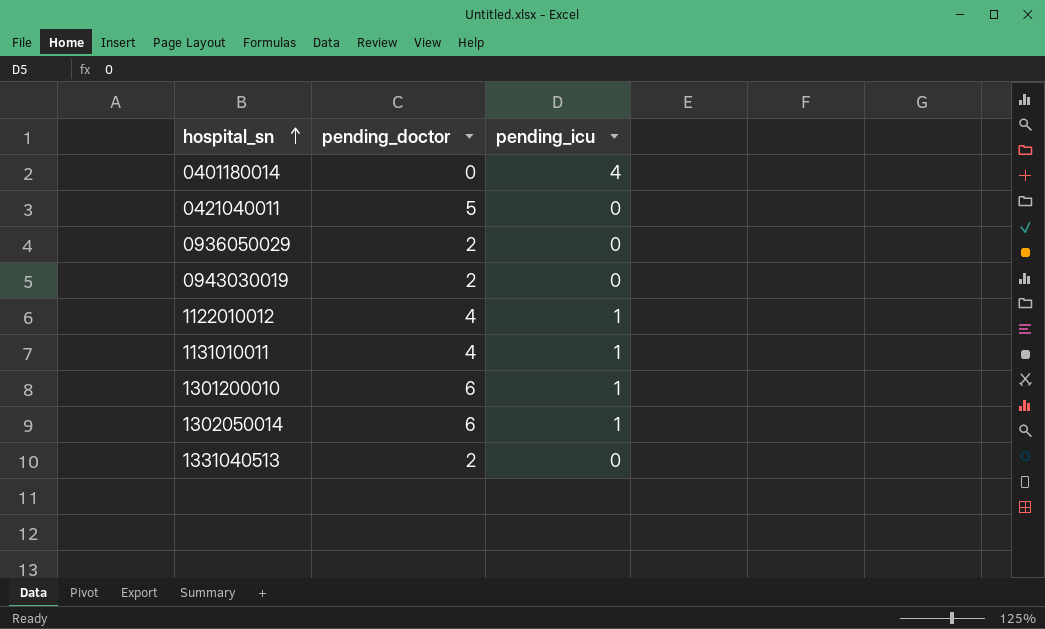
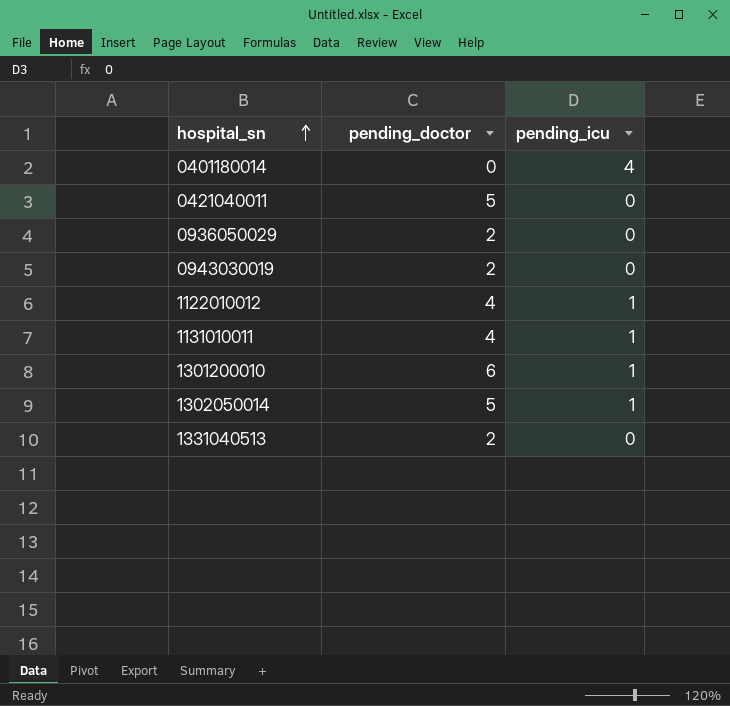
1302050014 | pending_doctor: 6 -> 5

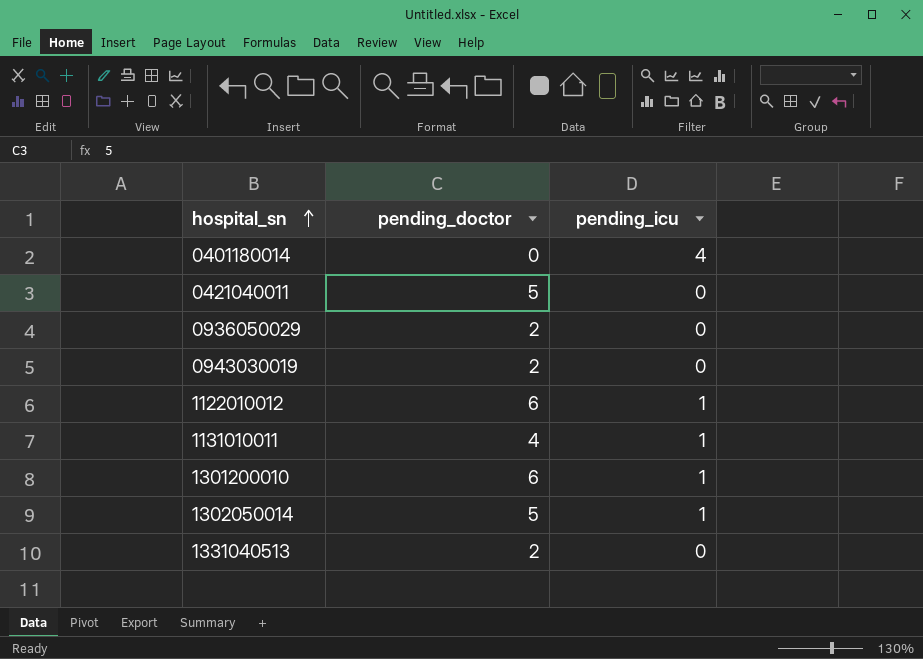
1122010012 | pending_doctor: 4 -> 6

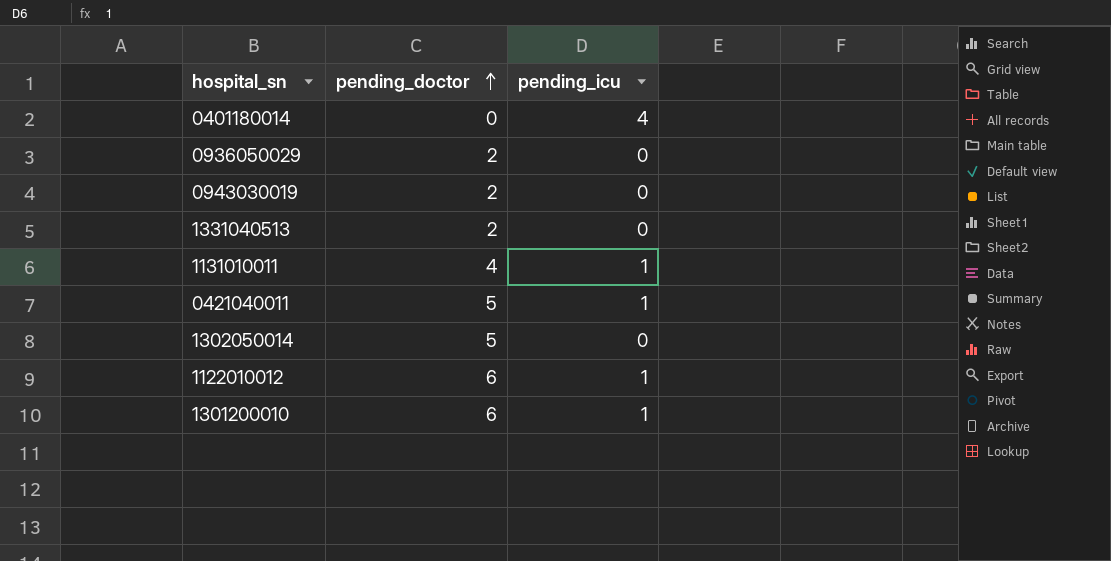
row order: hospital_sn ascending -> pending_doctor ascending
0421040011 | pending_icu: 0 -> 1
1302050014 | pending_icu: 1 -> 0

